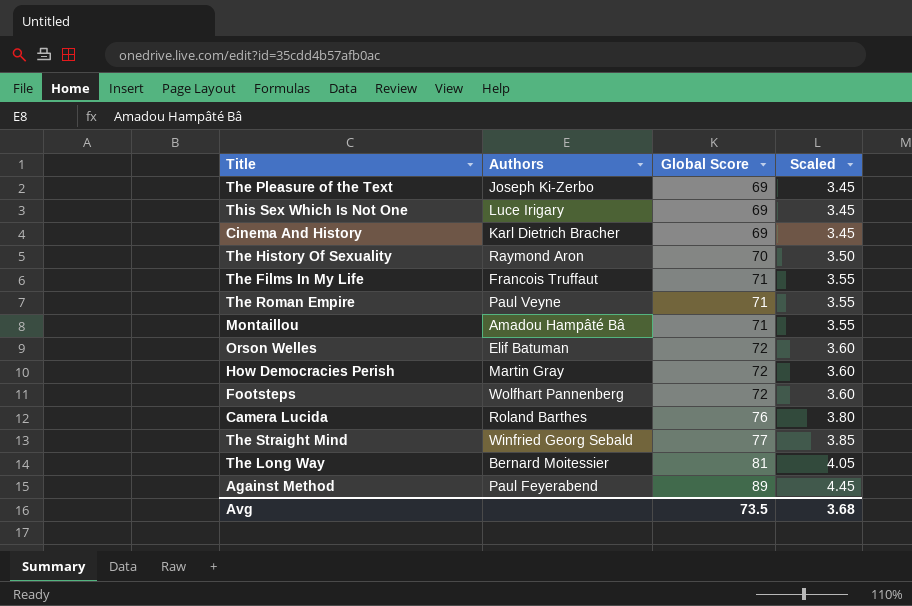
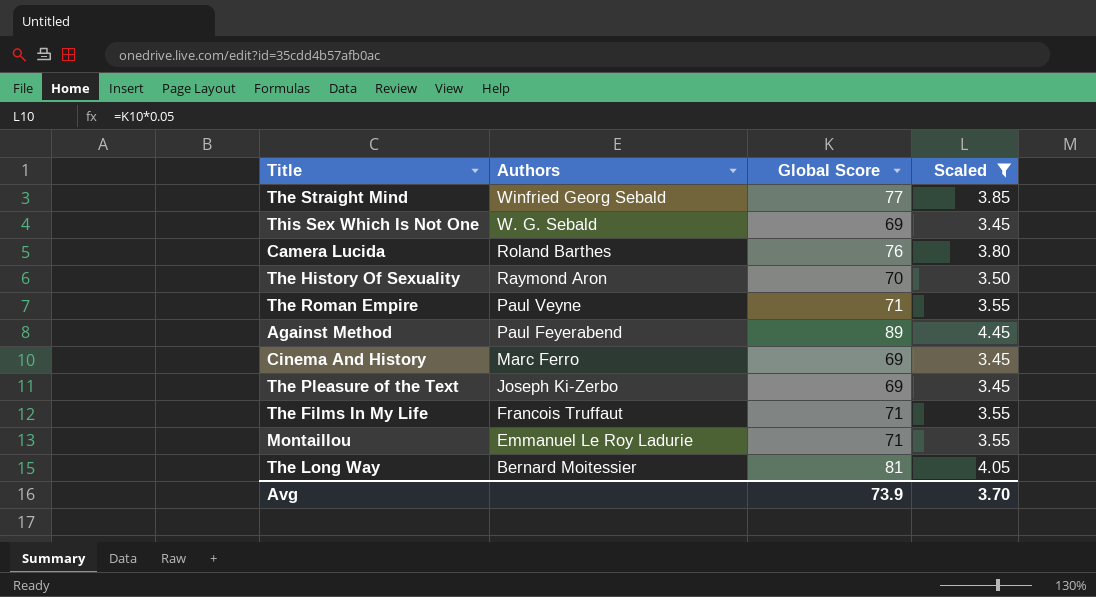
filter: none -> Scaled != 3.60
row order: Global Score ascending -> Authors descending
This Sex Which Is Not One | Authors: Luce Irigary -> W. G. Sebald
Cinema And History | Authors: Karl Dietrich Bracher -> Marc Ferro
Montaillou | Authors: Amadou Hampâté Bâ -> Emmanuel Le Roy Ladurie
Avg | Global Score: 73.5 -> 73.9
Avg | Scaled: 3.68 -> 3.70

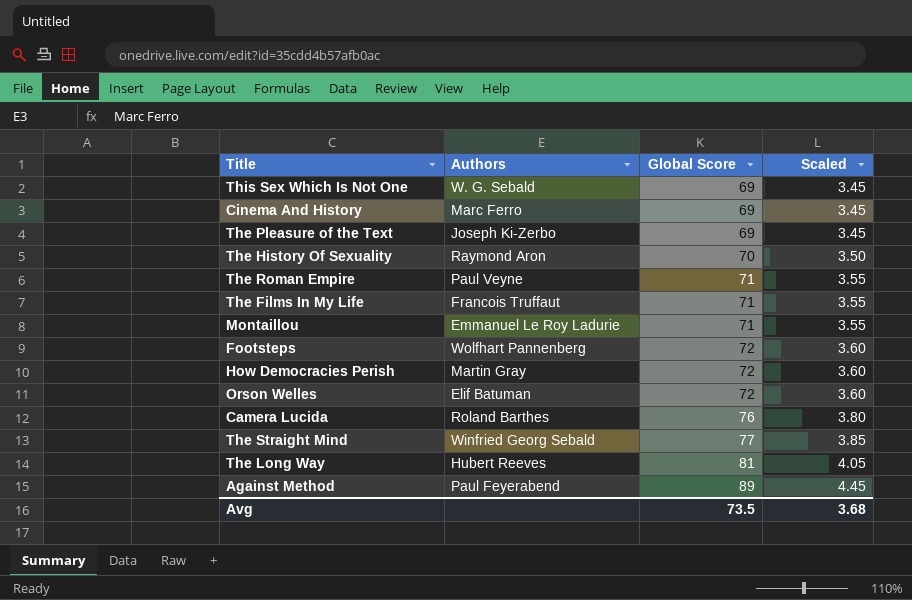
filter: Scaled != 3.60 -> none
row order: Authors descending -> Global Score ascending
The Long Way | Authors: Bernard Moitessier -> Hubert Reeves
Avg | Global Score: 73.9 -> 73.5
Avg | Scaled: 3.70 -> 3.68

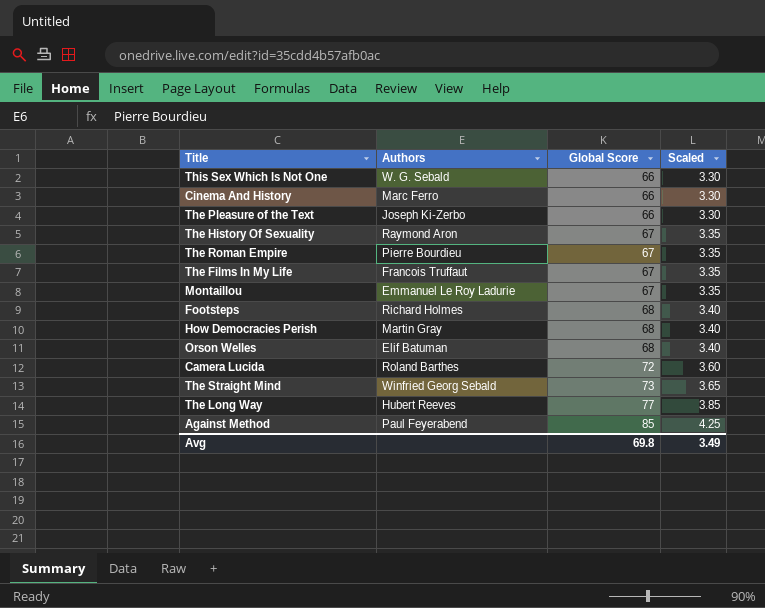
This Sex Which Is Not One | Global Score: 69 -> 66
This Sex Which Is Not One | Scaled: 3.45 -> 3.30
Cinema And History | Global Score: 69 -> 66
Cinema And History | Scaled: 3.45 -> 3.30
The Pleasure of the Text | Global Score: 69 -> 66
The Pleasure of the Text | Scaled: 3.45 -> 3.30
The History Of Sexuality | Global Score: 70 -> 67
The History Of Sexuality | Scaled: 3.50 -> 3.35
The Roman Empire | Authors: Paul Veyne -> Pierre Bourdieu
The Roman Empire | Global Score: 71 -> 67
The Roman Empire | Scaled: 3.55 -> 3.35
The Films In My Life | Global Score: 71 -> 67
The Films In My Life | Scaled: 3.55 -> 3.35
Montaillou | Global Score: 71 -> 67
Montaillou | Scaled: 3.55 -> 3.35
Footsteps | Authors: Wolfhart Pannenberg -> Richard Holmes
Footsteps | Global Score: 72 -> 68
Footsteps | Scaled: 3.60 -> 3.40
How Democracies Perish | Global Score: 72 -> 68
How Democracies Perish | Scaled: 3.60 -> 3.40
Orson Welles | Global Score: 72 -> 68
Orson Welles | Scaled: 3.60 -> 3.40
Camera Lucida | Global Score: 76 -> 72
Camera Lucida | Scaled: 3.80 -> 3.60
The Straight Mind | Global Score: 77 -> 73
The Straight Mind | Scaled: 3.85 -> 3.65
The Long Way | Global Score: 81 -> 77
The Long Way | Scaled: 4.05 -> 3.85
Against Method | Global Score: 89 -> 85
Against Method | Scaled: 4.45 -> 4.25
Avg | Global Score: 73.5 -> 69.8
Avg | Scaled: 3.68 -> 3.49

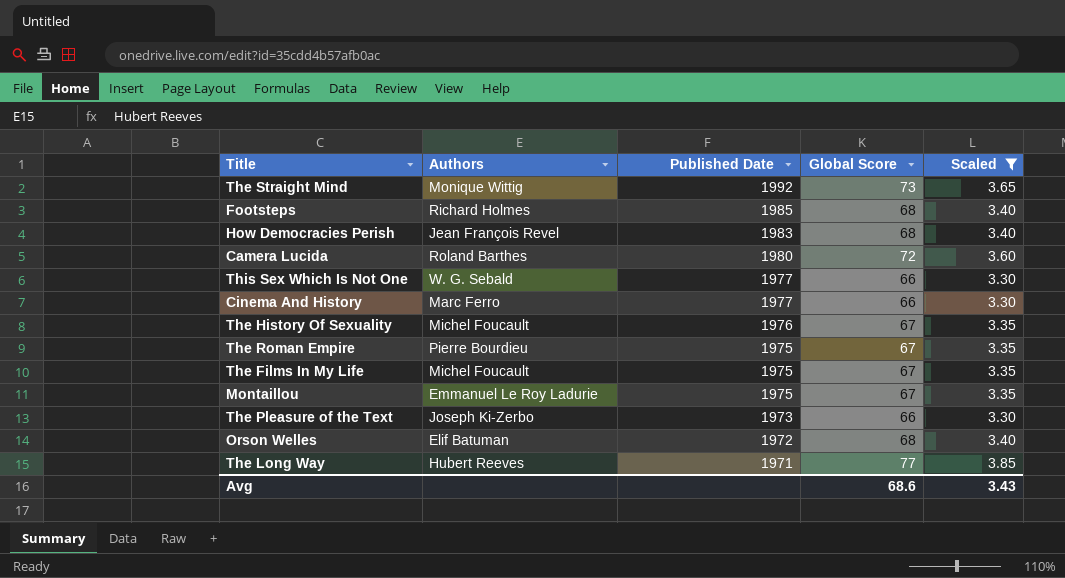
filter: none -> Scaled != 4.25
row order: Global Score ascending -> Published Date descending
column Published Date | position: none -> 3
The Straight Mind | Authors: Winfried Georg Sebald -> Monique Wittig
How Democracies Perish | Authors: Martin Gray -> Jean François Revel
The History Of Sexuality | Authors: Raymond Aron -> Michel Foucault
The Films In My Life | Authors: Francois Truffaut -> Michel Foucault
Avg | Global Score: 69.8 -> 68.6
Avg | Scaled: 3.49 -> 3.43

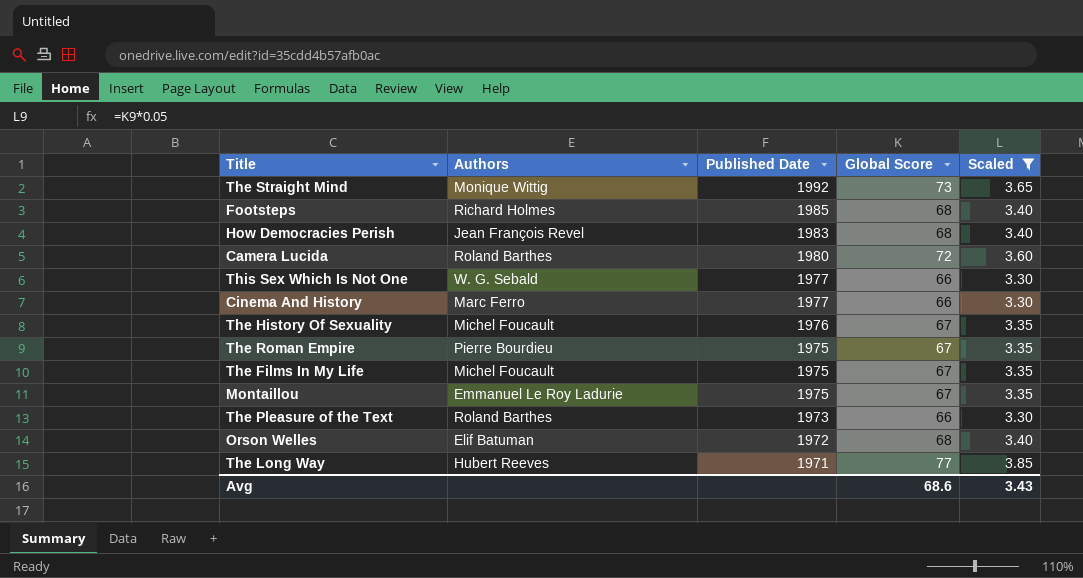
The Pleasure of the Text | Authors: Joseph Ki-Zerbo -> Roland Barthes

